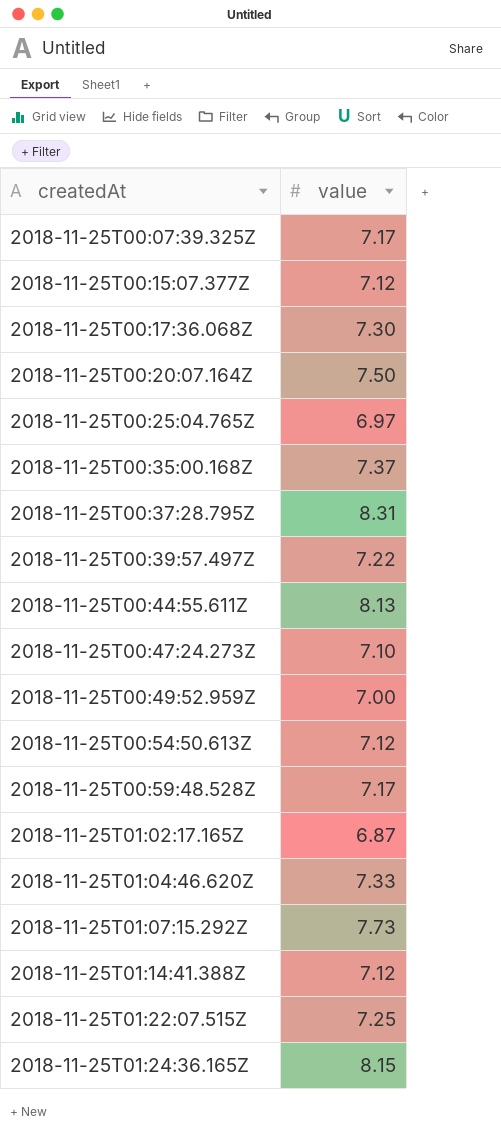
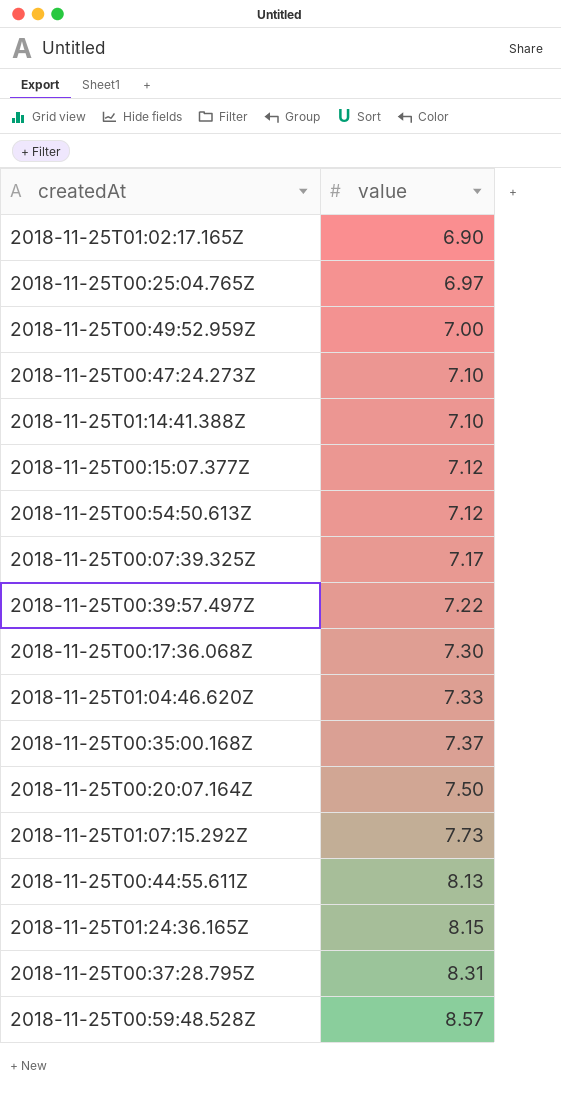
row order: createdAt ascending -> value ascending
row 2018-11-25T01:22:07.515Z: 7.25 -> none
2018-11-25T01:02:17.165Z | value: 6.87 -> 6.90
2018-11-25T01:14:41.388Z | value: 7.12 -> 7.10
2018-11-25T00:59:48.528Z | value: 7.17 -> 8.57

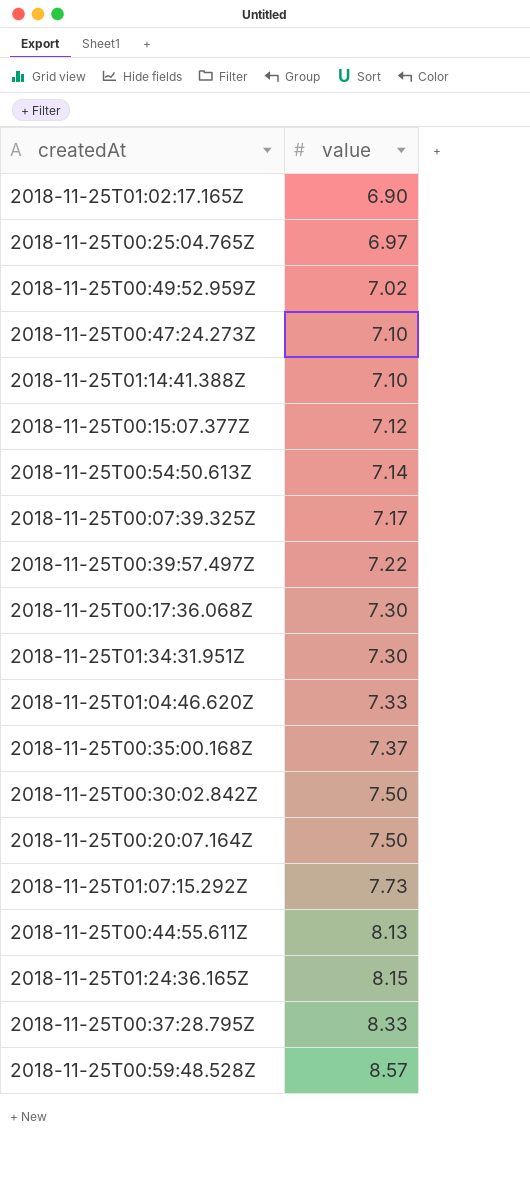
2018-11-25T00:49:52.959Z | value: 7.00 -> 7.02
2018-11-25T00:54:50.613Z | value: 7.12 -> 7.14
row 2018-11-25T01:34:31.951Z: none -> 7.30
row 2018-11-25T00:30:02.842Z: none -> 7.50
2018-11-25T00:37:28.795Z | value: 8.31 -> 8.33

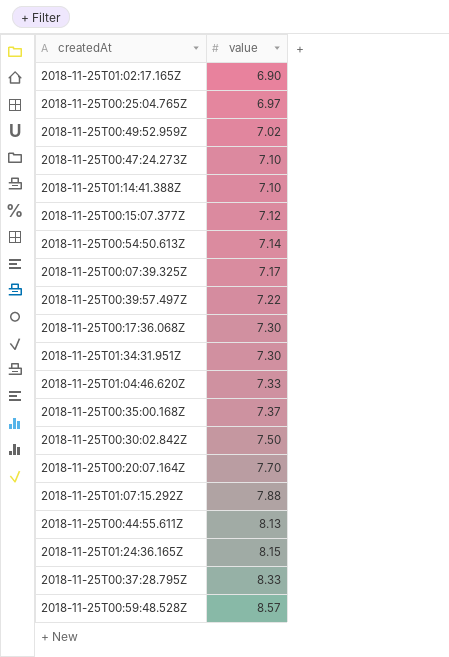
2018-11-25T00:20:07.164Z | value: 7.50 -> 7.70
2018-11-25T01:07:15.292Z | value: 7.73 -> 7.88

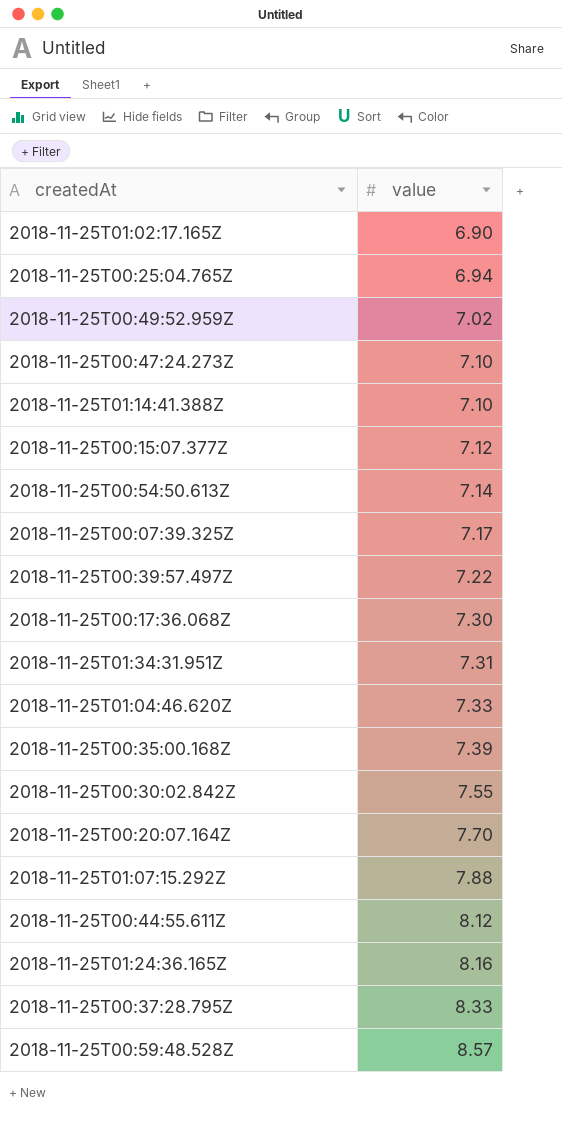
2018-11-25T00:25:04.765Z | value: 6.97 -> 6.94
2018-11-25T01:34:31.951Z | value: 7.30 -> 7.31
2018-11-25T00:35:00.168Z | value: 7.37 -> 7.39
2018-11-25T00:30:02.842Z | value: 7.50 -> 7.55
2018-11-25T00:44:55.611Z | value: 8.13 -> 8.12
2018-11-25T01:24:36.165Z | value: 8.15 -> 8.16

